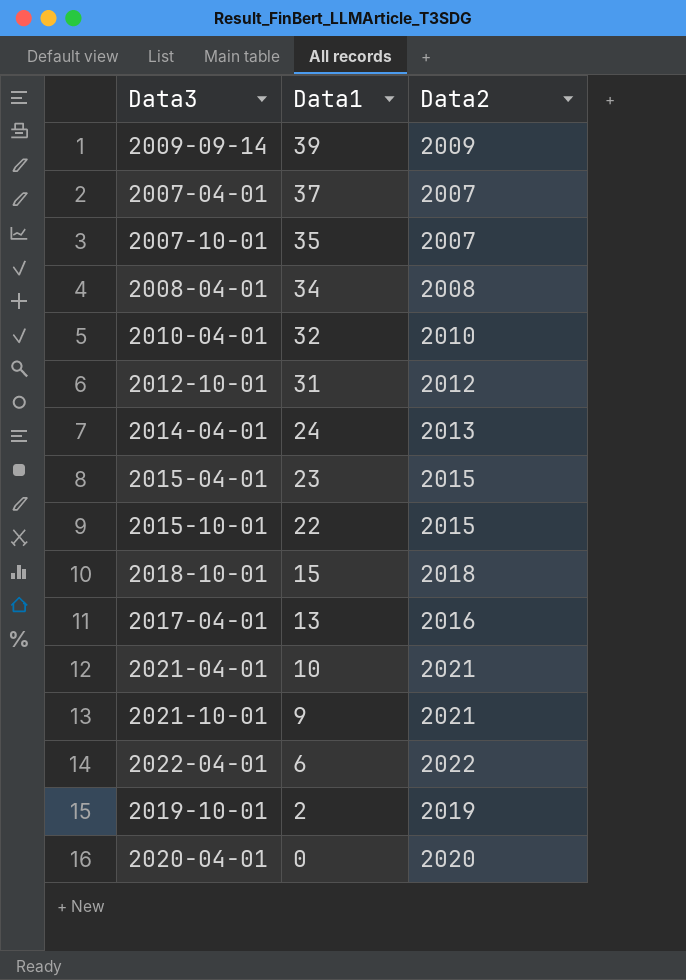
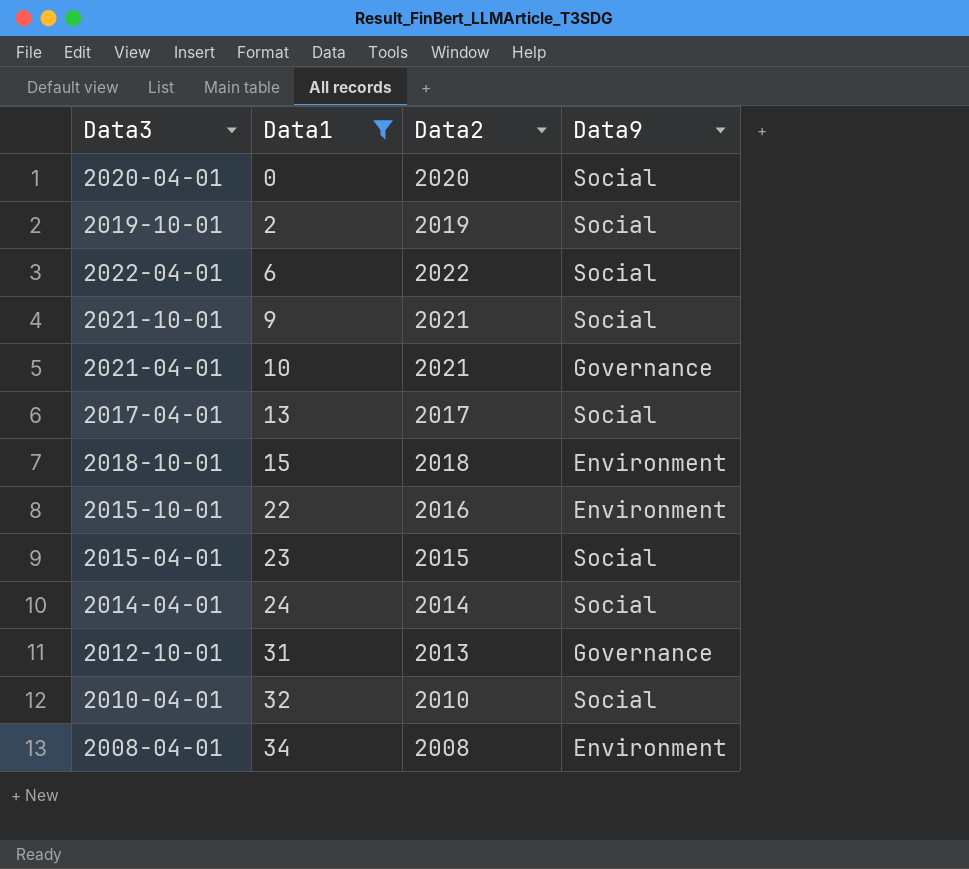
filter: none -> Data1 <= 34
row order: Data1 descending -> Data1 ascending
column Data9 | position: none -> 4
2017-04-01 | Data2: 2016 -> 2017
2015-10-01 | Data2: 2015 -> 2016
2014-04-01 | Data2: 2013 -> 2014
2012-10-01 | Data2: 2012 -> 2013

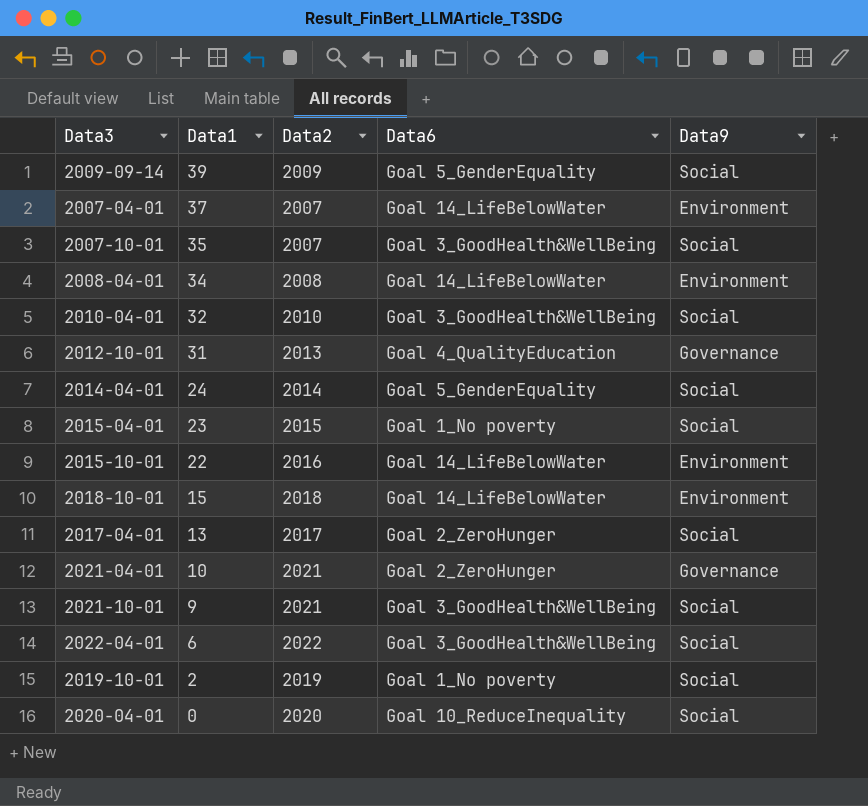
filter: Data1 <= 34 -> none
row order: Data1 ascending -> Data1 descending
column Data6 | position: none -> 4

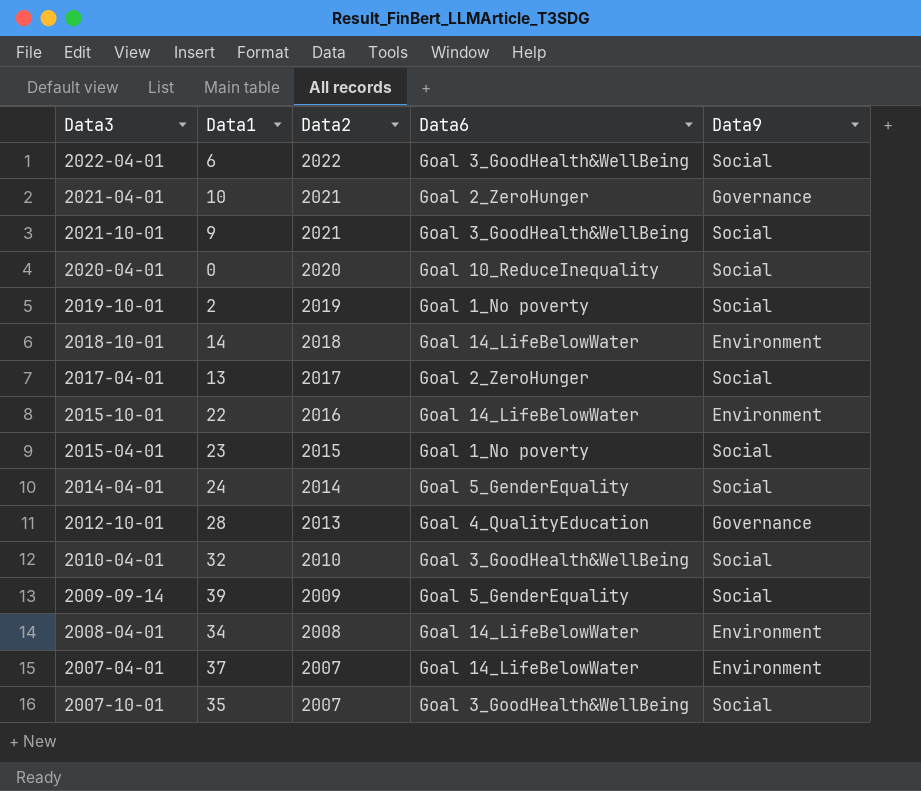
row order: Data1 descending -> Data2 descending
2018-10-01 | Data1: 15 -> 14
2012-10-01 | Data1: 31 -> 28

